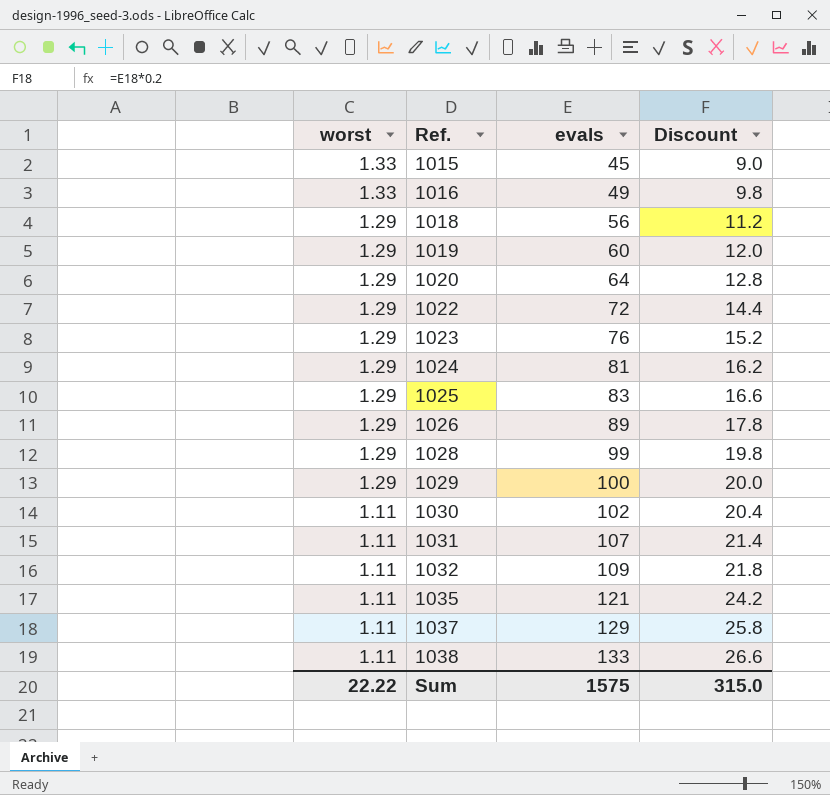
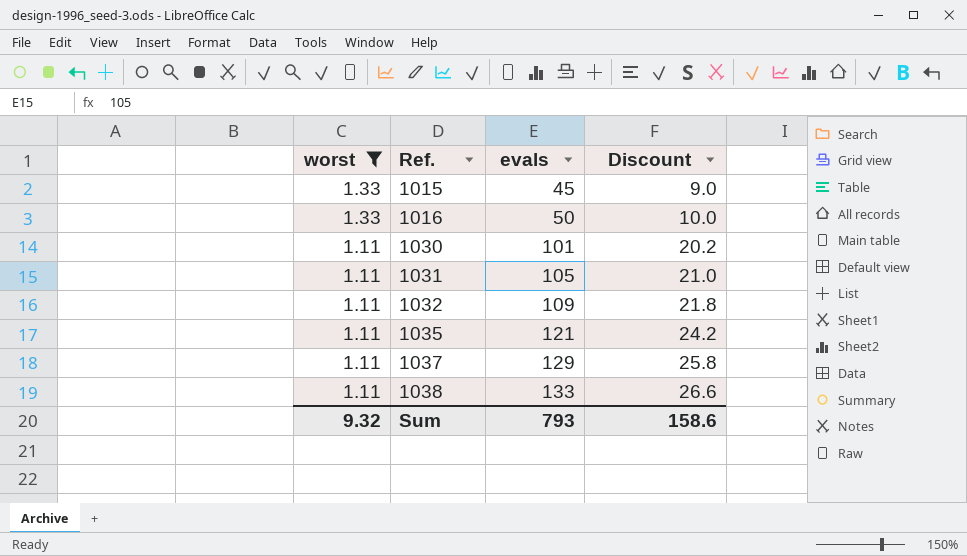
filter: none -> worst != 1.29
1016 | evals: 49 -> 50
1016 | Discount: 9.8 -> 10.0
1030 | evals: 102 -> 101
1030 | Discount: 20.4 -> 20.2
1031 | evals: 107 -> 105
1031 | Discount: 21.4 -> 21.0
Sum | worst: 22.22 -> 9.32
Sum | evals: 1575 -> 793
Sum | Discount: 315.0 -> 158.6

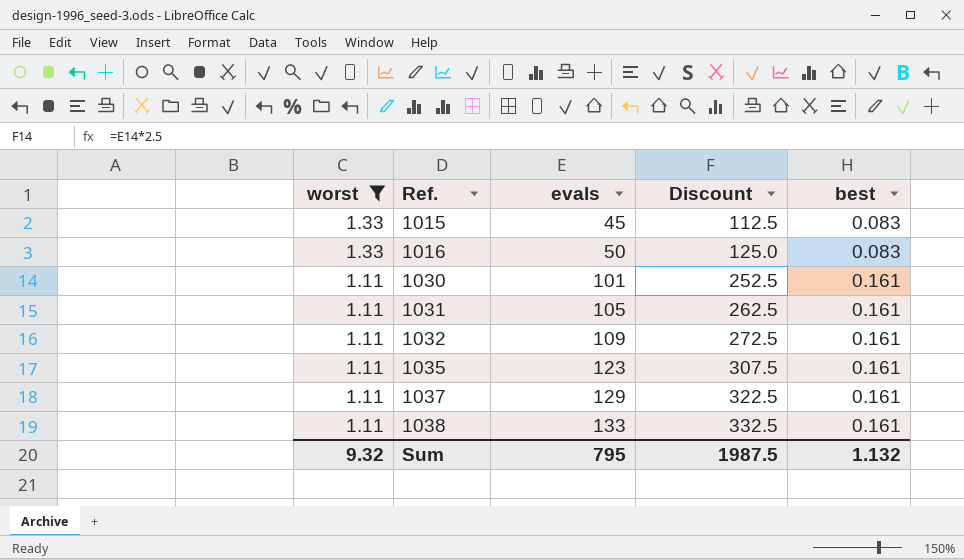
column Discount | formula: [evals] * 0.2 -> [evals] * 2.5
column best | position: none -> 5
1035 | evals: 121 -> 123
Sum | evals: 793 -> 795
Sum | Discount: 158.6 -> 1987.5

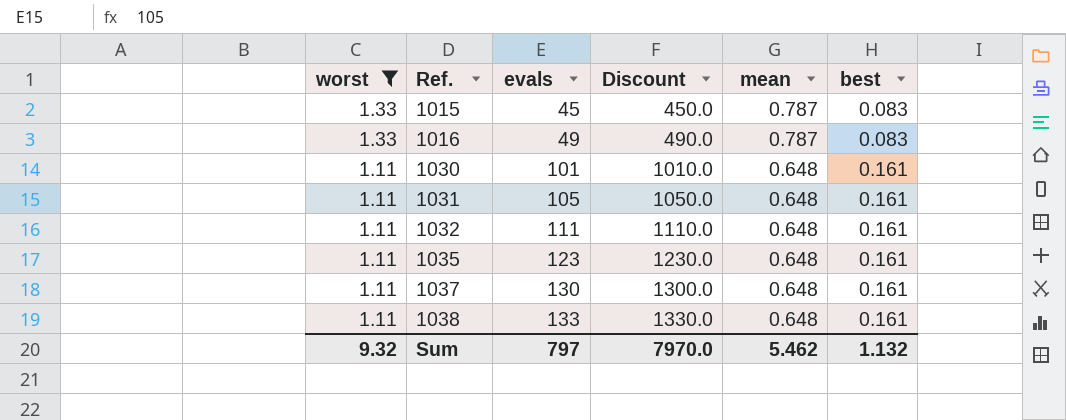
column Discount | formula: [evals] * 2.5 -> [evals] * 10
column mean | position: none -> 5
1016 | evals: 50 -> 49
1032 | evals: 109 -> 111
1037 | evals: 129 -> 130
Sum | evals: 795 -> 797
Sum | Discount: 1987.5 -> 7970.0

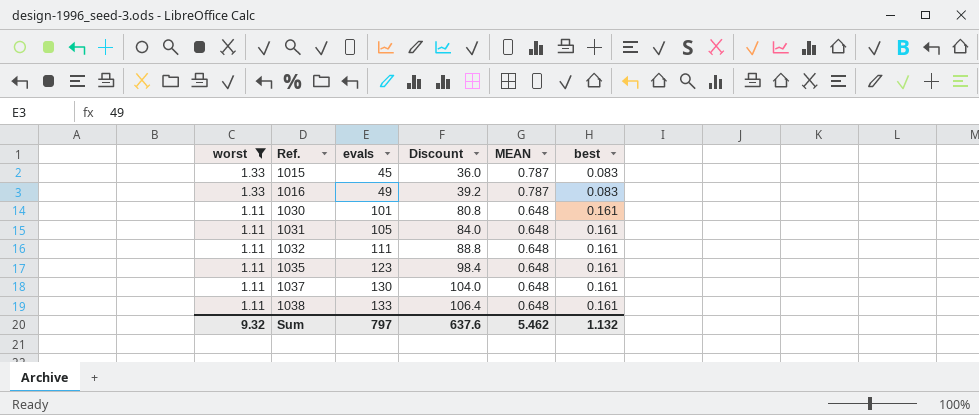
column Discount | formula: [evals] * 10 -> [evals] * 0.8
column name: mean -> MEAN
Sum | Discount: 7970.0 -> 637.6

